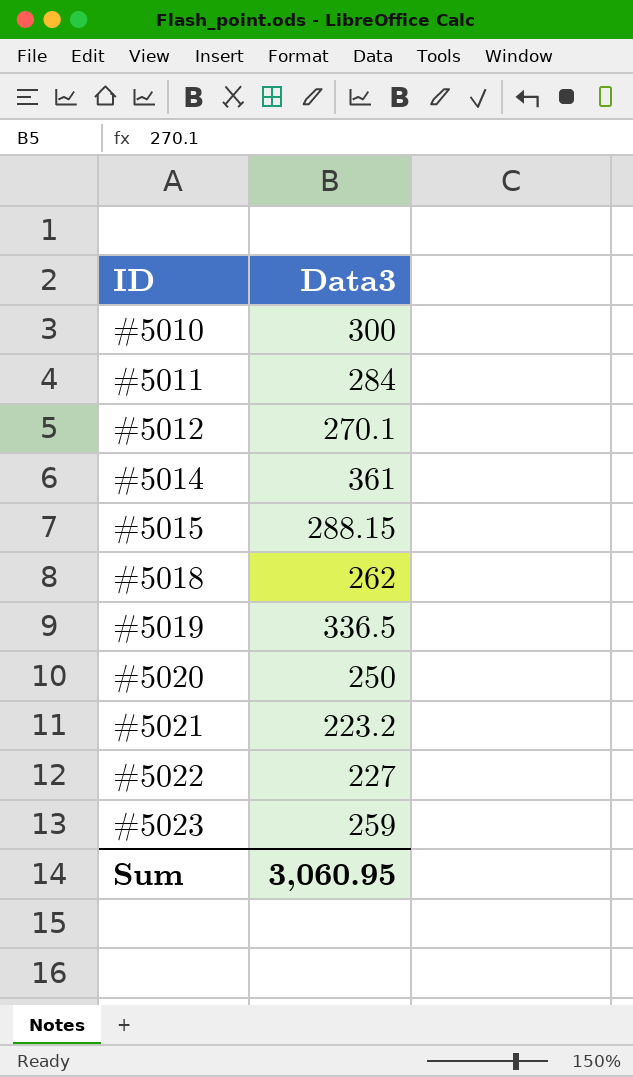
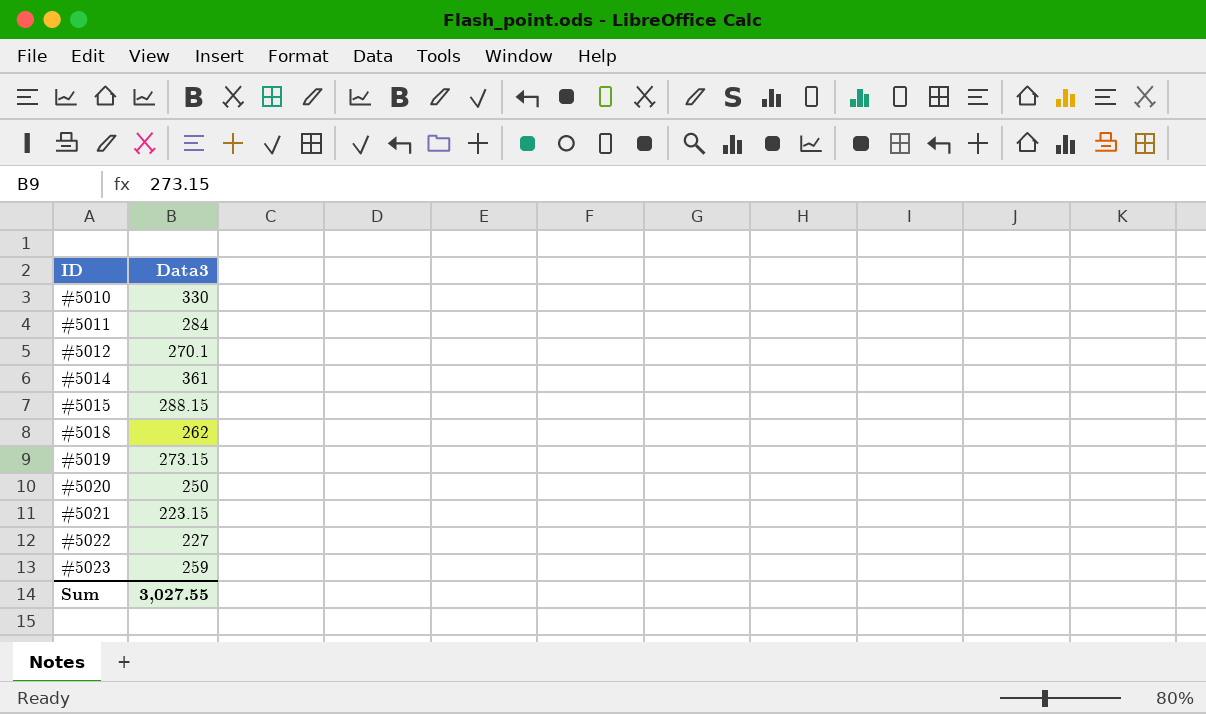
#5010 | Data3: 300 -> 330
#5019 | Data3: 336.5 -> 273.15
#5021 | Data3: 223.2 -> 223.15
Sum | Data3: 3,060.95 -> 3,027.55

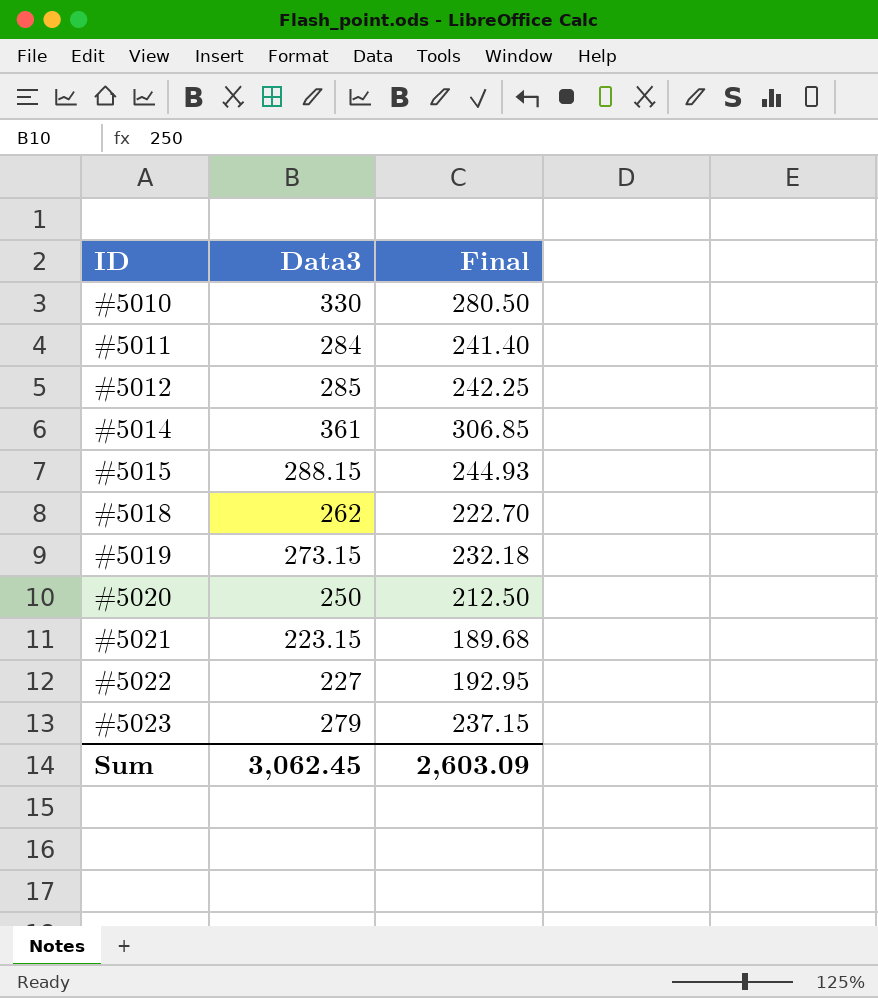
column Final | formula: none -> [Data3] * 0.85
#5012 | Data3: 270.1 -> 285
#5023 | Data3: 259 -> 279
Sum | Data3: 3,027.55 -> 3,062.45

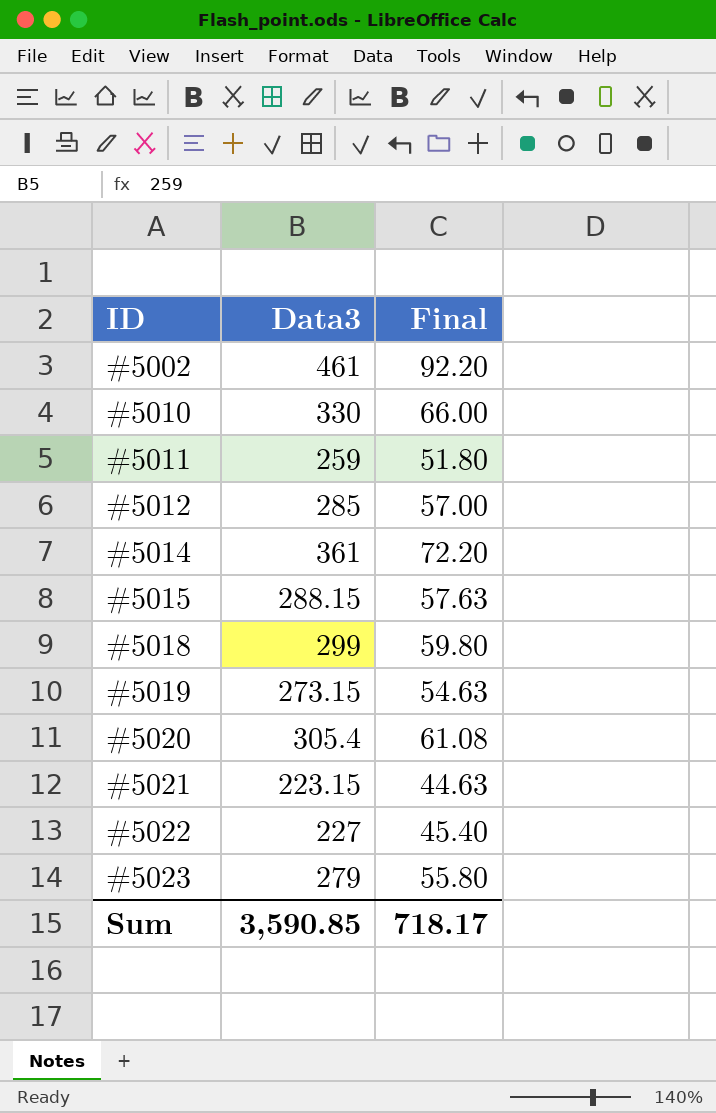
column Final | formula: [Data3] * 0.85 -> [Data3] * 0.2
row #5002: none -> 461 | 92.20
#5011 | Data3: 284 -> 259
#5018 | Data3: 262 -> 299
#5020 | Data3: 250 -> 305.4
Sum | Data3: 3,062.45 -> 3,590.85
Sum | Final: 2,603.09 -> 718.17

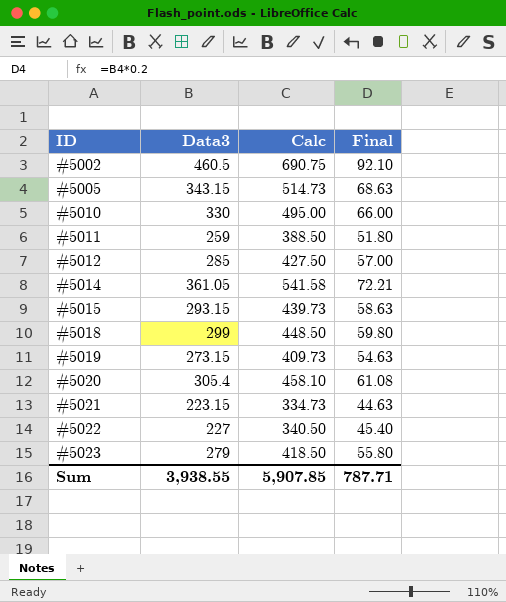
column Calc | formula: none -> [Data3] * 1.5
#5002 | Data3: 461 -> 460.5
#5002 | Final: 92.20 -> 92.10
row #5005: none -> 343.15 | 514.73 | 68.63
#5014 | Data3: 361 -> 361.05
#5014 | Final: 72.20 -> 72.21
#5015 | Data3: 288.15 -> 293.15
#5015 | Final: 57.63 -> 58.63
Sum | Data3: 3,590.85 -> 3,938.55
Sum | Final: 718.17 -> 787.71

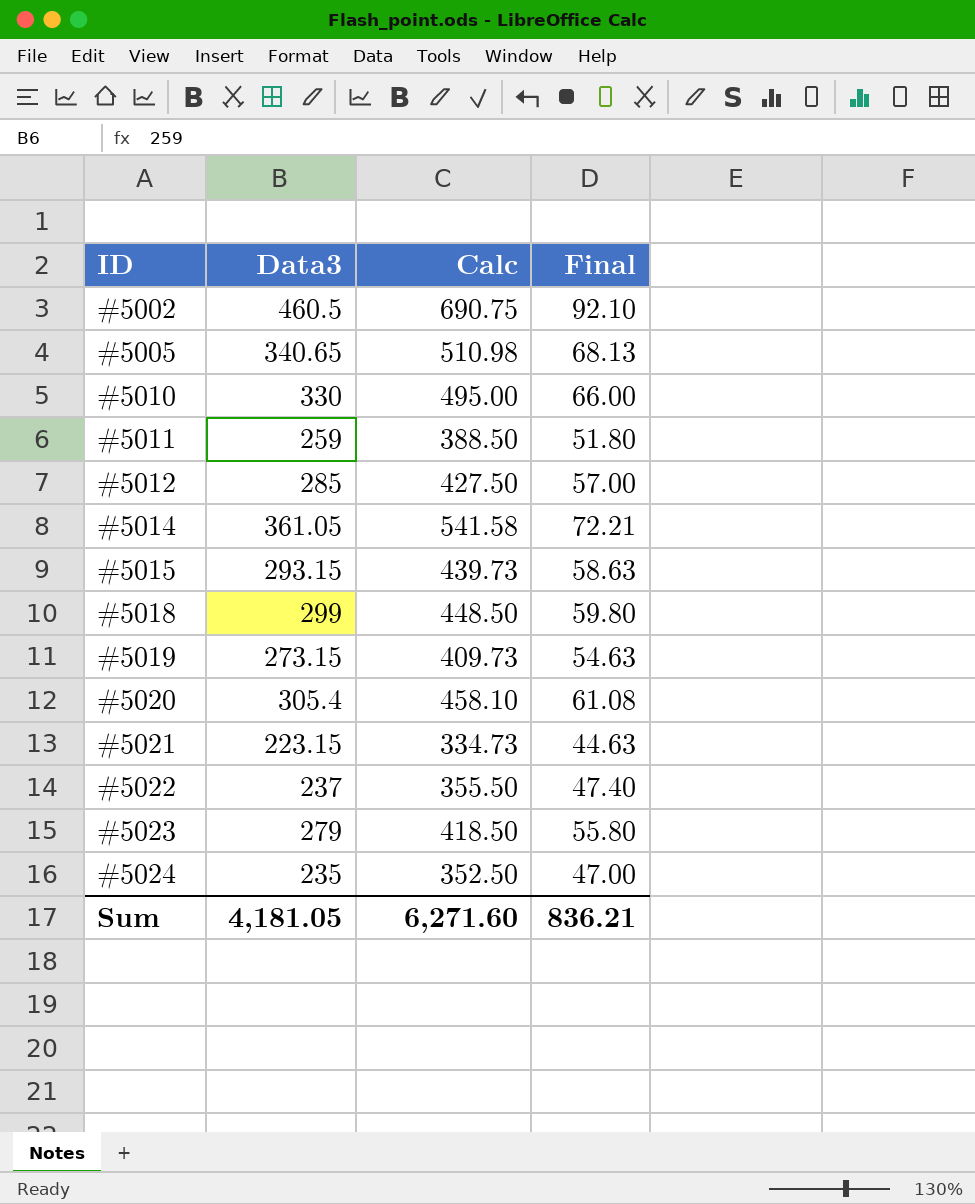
#5005 | Data3: 343.15 -> 340.65
#5005 | Calc: 514.73 -> 510.98
#5005 | Final: 68.63 -> 68.13
#5022 | Data3: 227 -> 237
#5022 | Calc: 340.50 -> 355.50
#5022 | Final: 45.40 -> 47.40
row #5024: none -> 235 | 352.50 | 47.00
Sum | Data3: 3,938.55 -> 4,181.05
Sum | Calc: 5,907.85 -> 6,271.60
Sum | Final: 787.71 -> 836.21

